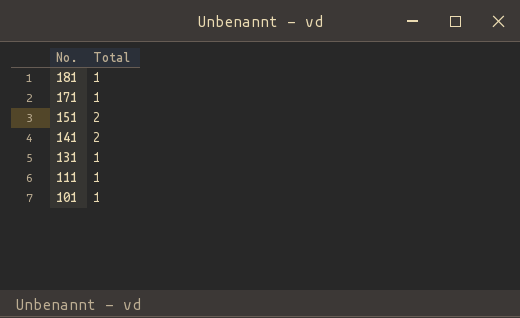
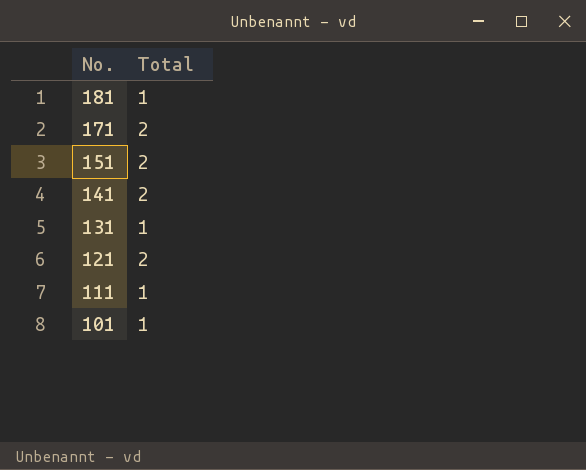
171 | Total: 1 -> 2
row 121: none -> 2

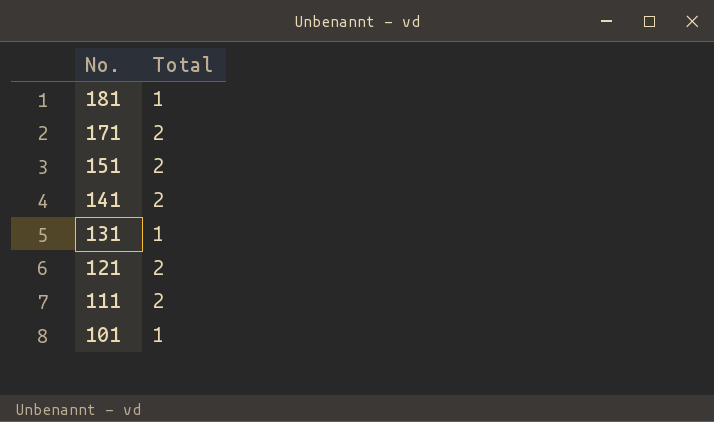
111 | Total: 1 -> 2

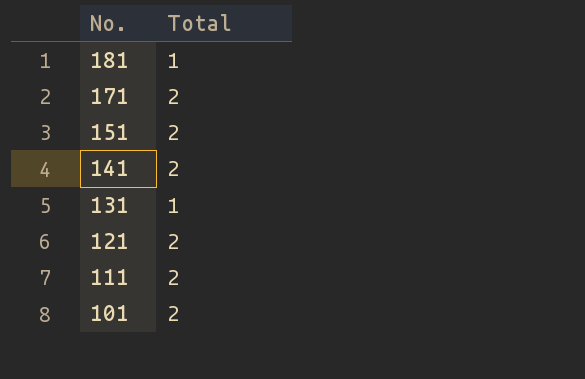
101 | Total: 1 -> 2

